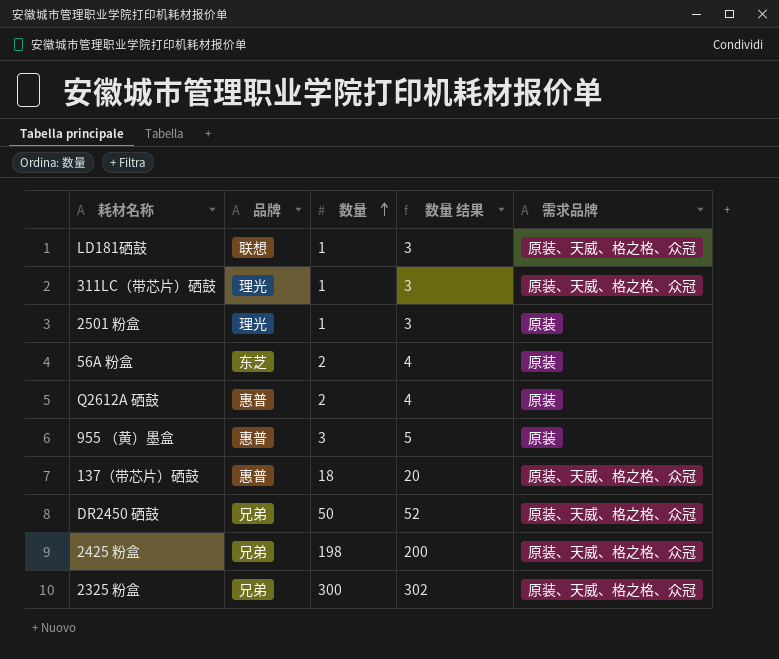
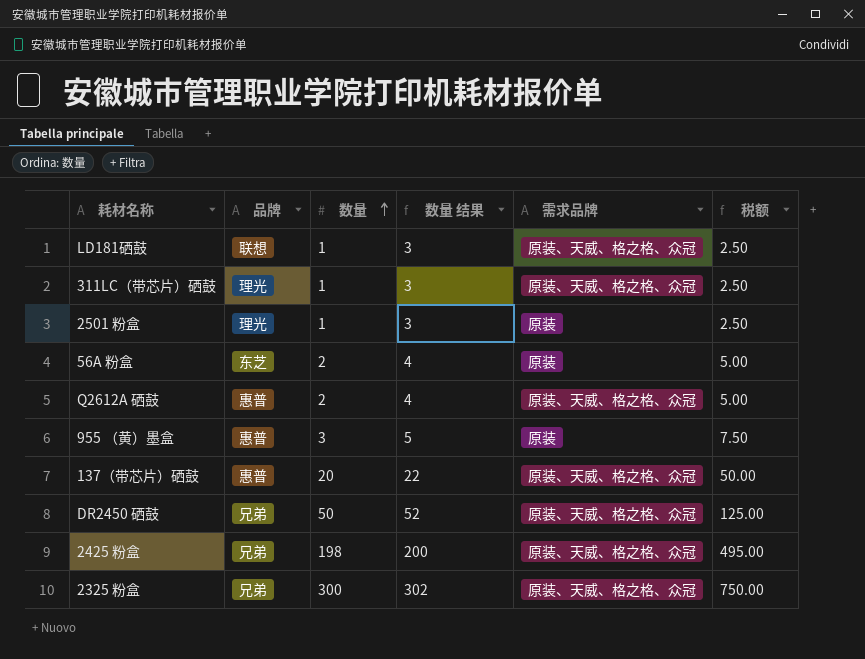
column 税额 | formula: none -> [数量] * 2.5
Q2612A 硒鼓 | 需求品牌: 原装 -> 原装、天威、格之格、众冠
137（带芯片）硒鼓 | 数量: 18 -> 20
137（带芯片）硒鼓 | 数量 结果: 20 -> 22

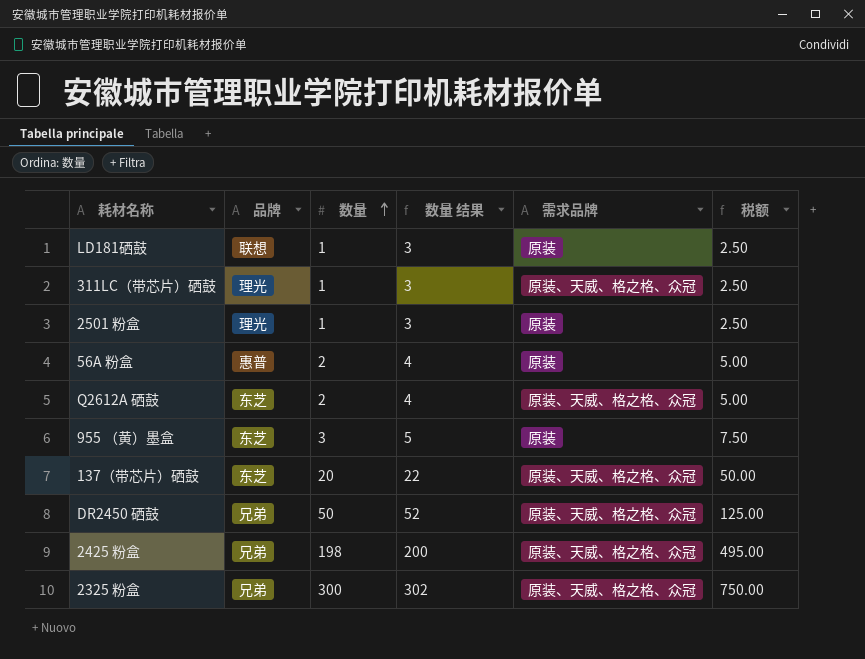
LD181硒鼓 | 需求品牌: 原装、天威、格之格、众冠 -> 原装
56A 粉盒 | 品牌: 东芝 -> 惠普
Q2612A 硒鼓 | 品牌: 惠普 -> 东芝
955 （黄）墨盒 | 品牌: 惠普 -> 东芝
137（带芯片）硒鼓 | 品牌: 惠普 -> 东芝

